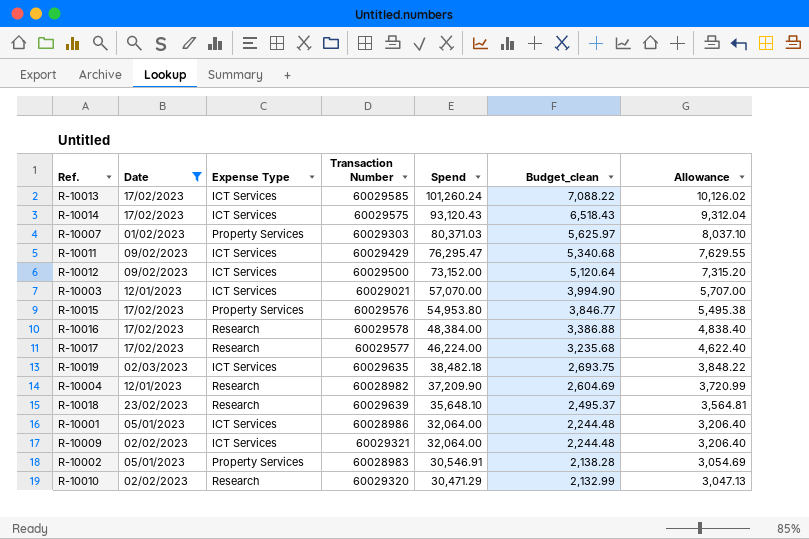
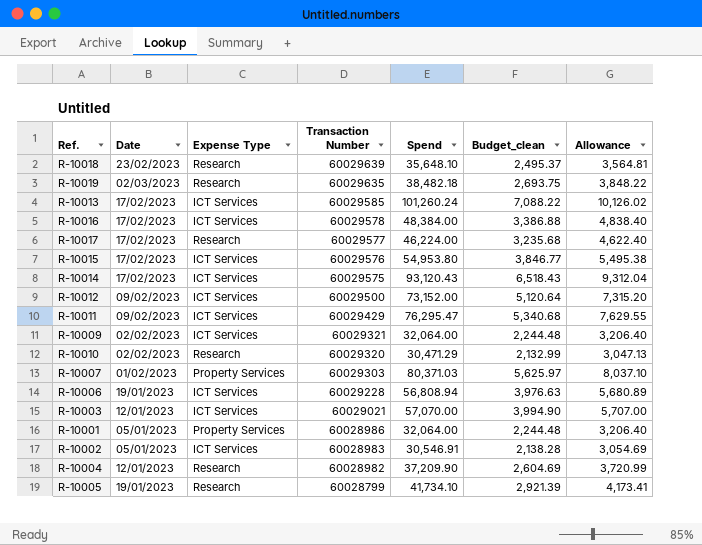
filter: Date != 19/01/2023 -> none
row order: Spend descending -> Transaction Number descending
R-10019 | Expense Type: ICT Services -> Research
R-10016 | Expense Type: Research -> ICT Services
R-10015 | Expense Type: Property Services -> ICT Services
R-10001 | Expense Type: ICT Services -> Property Services
R-10002 | Expense Type: Property Services -> ICT Services

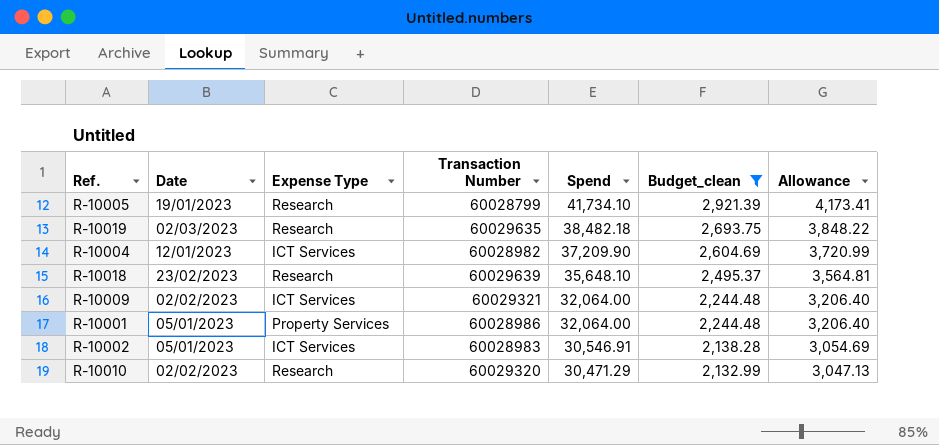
filter: none -> Budget_clean <= 2,921.39
row order: Transaction Number descending -> Spend descending
R-10004 | Expense Type: Research -> ICT Services

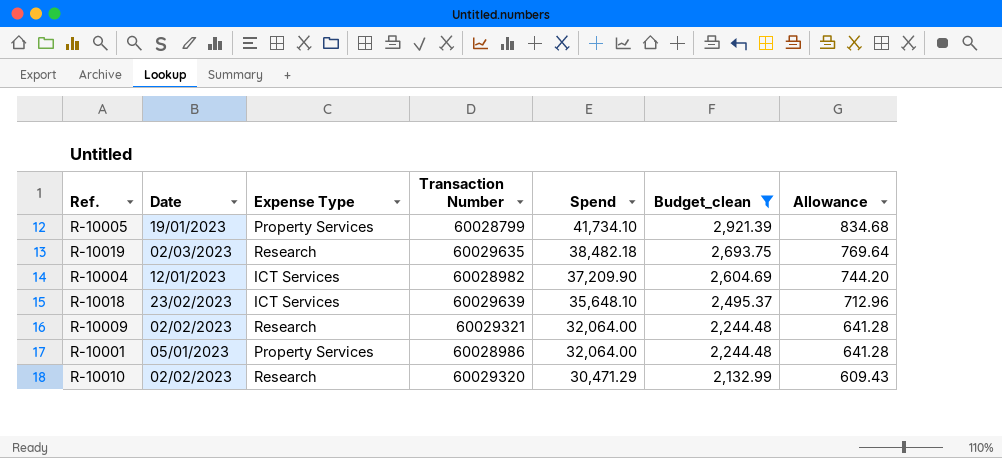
column Allowance | formula: [Spend] * 0.1 -> [Spend] * 0.02
row R-10002: 05/01/2023 | ICT Services | 60028983 | 30,546.91 | 2,138.28 | 3,054.69 -> none
R-10005 | Expense Type: Research -> Property Services
R-10018 | Expense Type: Research -> ICT Services
R-10009 | Expense Type: ICT Services -> Research

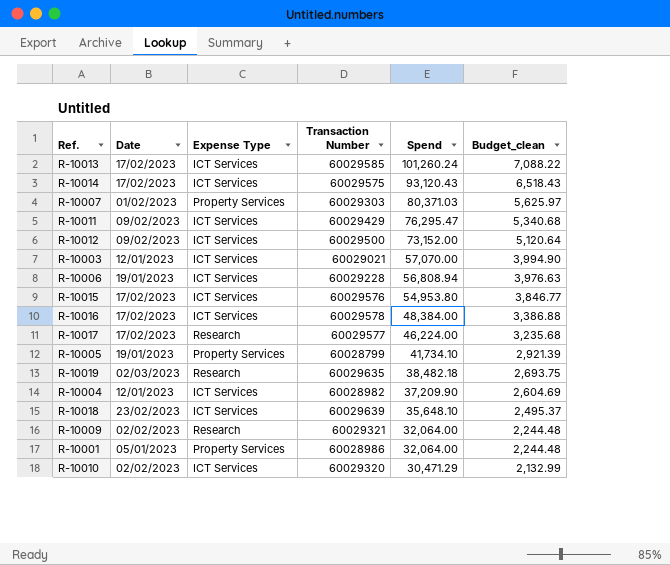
filter: Budget_clean <= 2,921.39 -> none
column Allowance | formula: [Spend] * 0.02 -> none
R-10010 | Expense Type: Research -> ICT Services

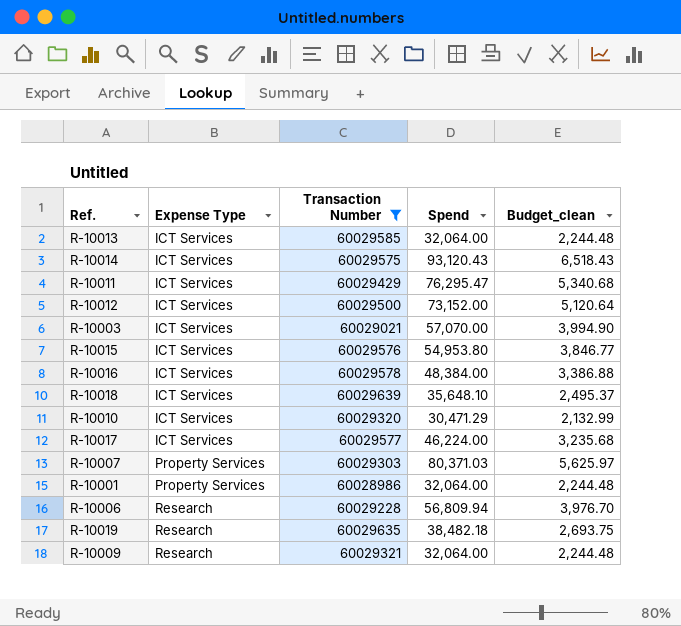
filter: none -> Transaction Number >= 60028986
row order: Spend descending -> Expense Type ascending
column Date | position: 2 -> none
R-10013 | Spend: 101,260.24 -> 32,064.00
R-10013 | Budget_clean: 7,088.22 -> 2,244.48
R-10017 | Expense Type: Research -> ICT Services
R-10006 | Expense Type: ICT Services -> Research
R-10006 | Spend: 56,808.94 -> 56,809.94
R-10006 | Budget_clean: 3,976.63 -> 3,976.70

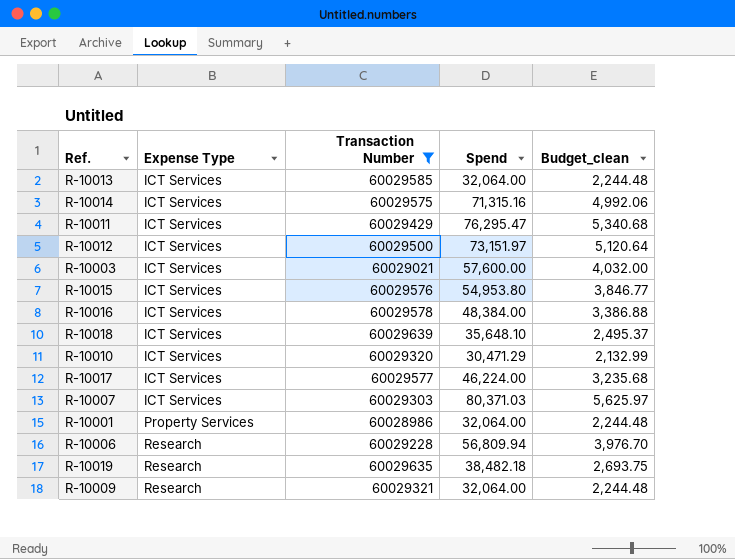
R-10014 | Spend: 93,120.43 -> 71,315.16
R-10014 | Budget_clean: 6,518.43 -> 4,992.06
R-10012 | Spend: 73,152.00 -> 73,151.97
R-10003 | Spend: 57,070.00 -> 57,600.00
R-10003 | Budget_clean: 3,994.90 -> 4,032.00
R-10007 | Expense Type: Property Services -> ICT Services

